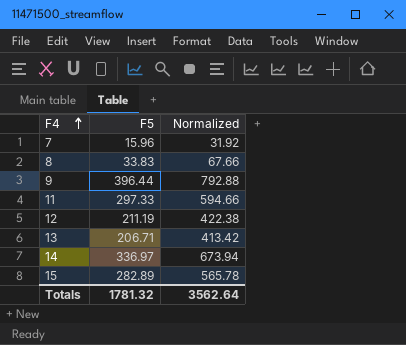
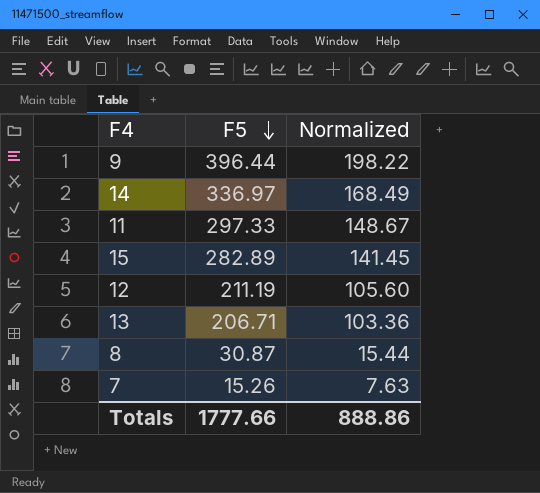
row order: F4 ascending -> F5 descending
column Normalized | formula: [F5] * 2 -> [F5] * 0.5
8 | F5: 33.83 -> 30.87
7 | F5: 15.96 -> 15.26
Totals | F5: 1781.32 -> 1777.66
Totals | Normalized: 3562.64 -> 888.86

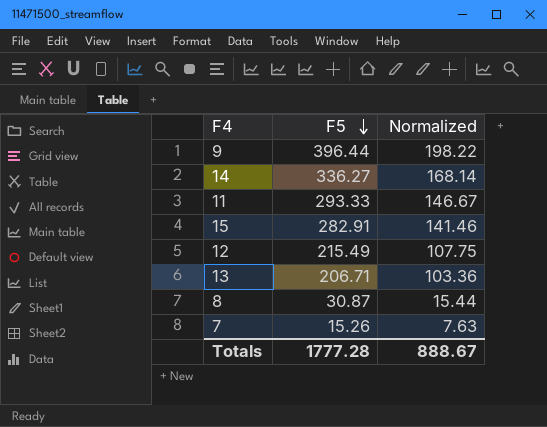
14 | F5: 336.97 -> 336.27
14 | Normalized: 168.49 -> 168.14
11 | F5: 297.33 -> 293.33
11 | Normalized: 148.67 -> 146.67
15 | F5: 282.89 -> 282.91
15 | Normalized: 141.45 -> 141.46
12 | F5: 211.19 -> 215.49
12 | Normalized: 105.60 -> 107.75
Totals | F5: 1777.66 -> 1777.28
Totals | Normalized: 888.86 -> 888.67

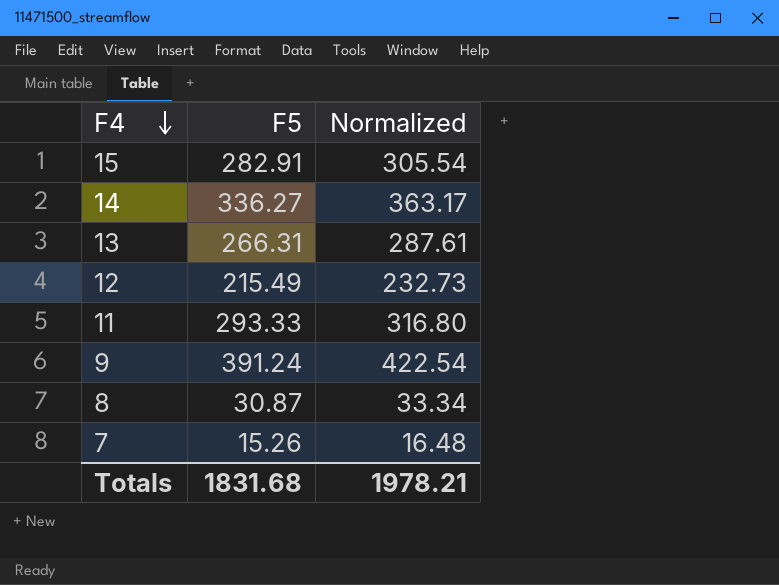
row order: F5 descending -> F4 descending
column Normalized | formula: [F5] * 0.5 -> [F5] * 1.08
13 | F5: 206.71 -> 266.31
9 | F5: 396.44 -> 391.24
Totals | F5: 1777.28 -> 1831.68
Totals | Normalized: 888.67 -> 1978.21

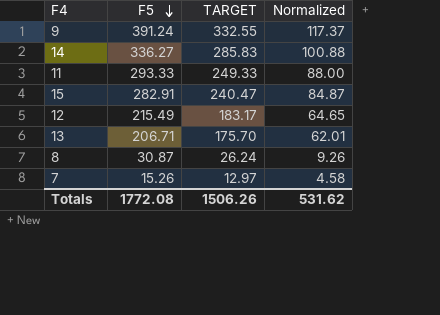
row order: F4 descending -> F5 descending
column TARGET | formula: none -> [F5] * 0.85
column Normalized | formula: [F5] * 1.08 -> [F5] * 0.3
13 | F5: 266.31 -> 206.71
Totals | F5: 1831.68 -> 1772.08
Totals | Normalized: 1978.21 -> 531.62

